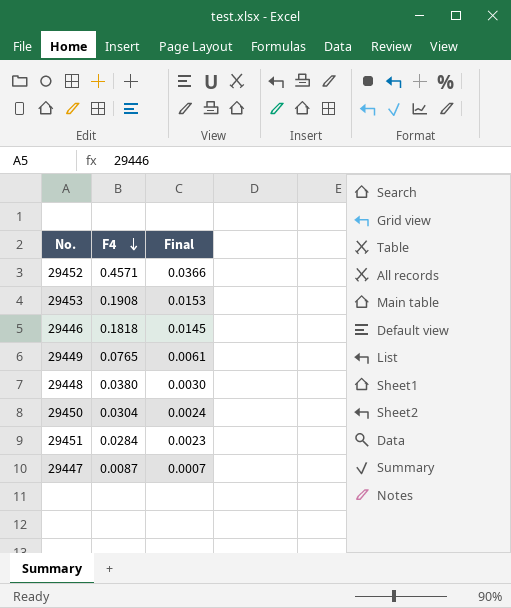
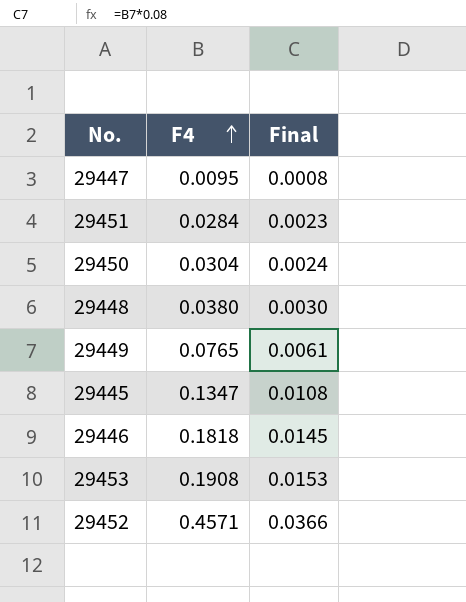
row order: F4 descending -> F4 ascending
29447 | F4: 0.0087 -> 0.0095
29447 | Final: 0.0007 -> 0.0008
row 29445: none -> 0.1347 | 0.0108

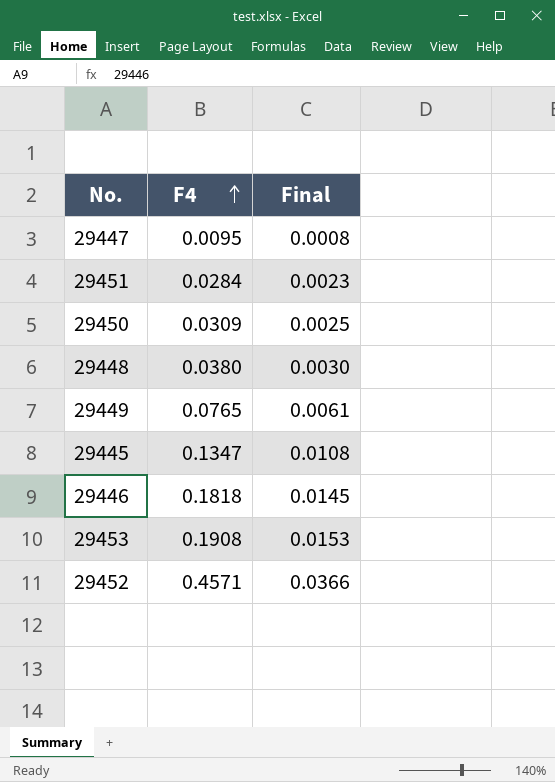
29450 | F4: 0.0304 -> 0.0309
29450 | Final: 0.0024 -> 0.0025

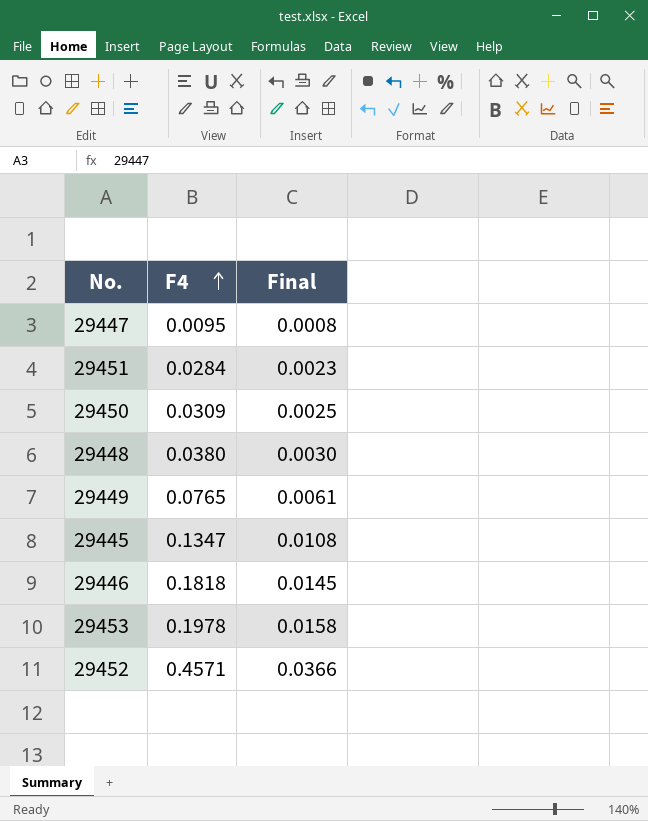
29453 | F4: 0.1908 -> 0.1978
29453 | Final: 0.0153 -> 0.0158

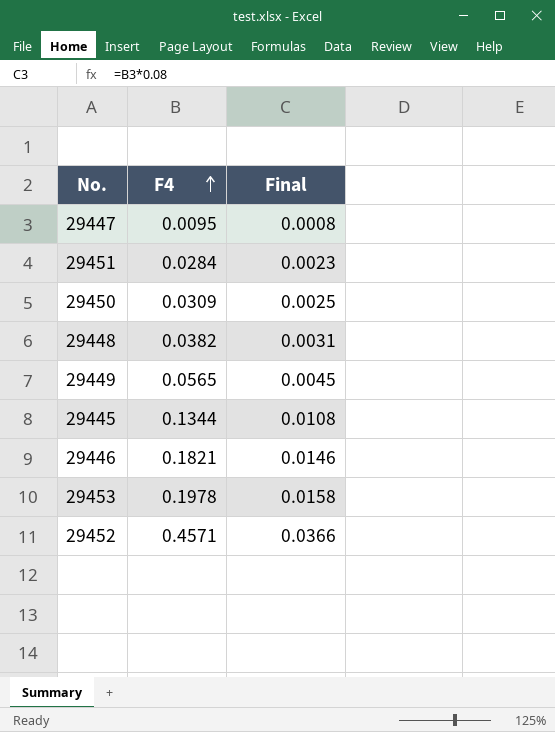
29448 | F4: 0.0380 -> 0.0382
29448 | Final: 0.0030 -> 0.0031
29449 | F4: 0.0765 -> 0.0565
29449 | Final: 0.0061 -> 0.0045
29445 | F4: 0.1347 -> 0.1344
29446 | F4: 0.1818 -> 0.1821
29446 | Final: 0.0145 -> 0.0146

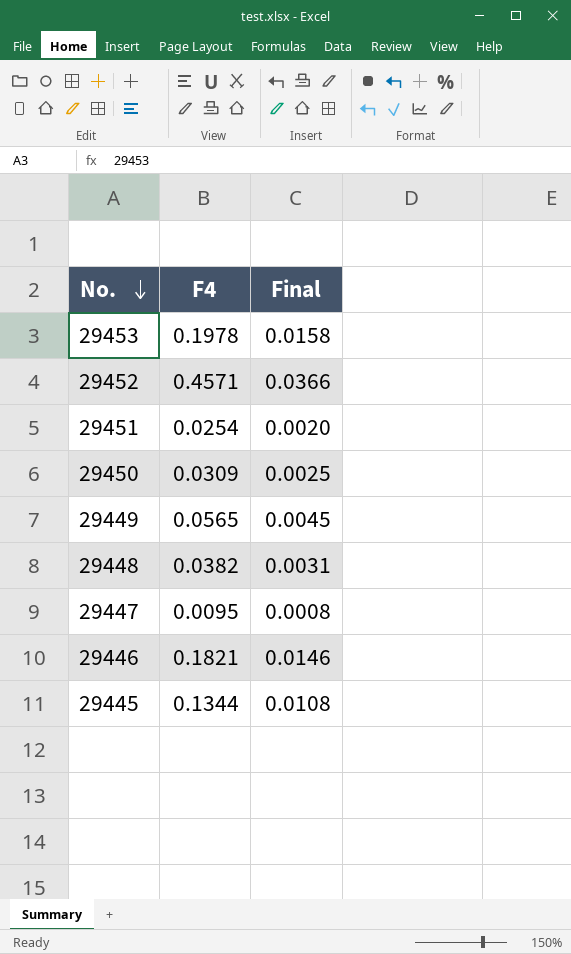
row order: F4 ascending -> No. descending
29451 | F4: 0.0284 -> 0.0254
29451 | Final: 0.0023 -> 0.0020

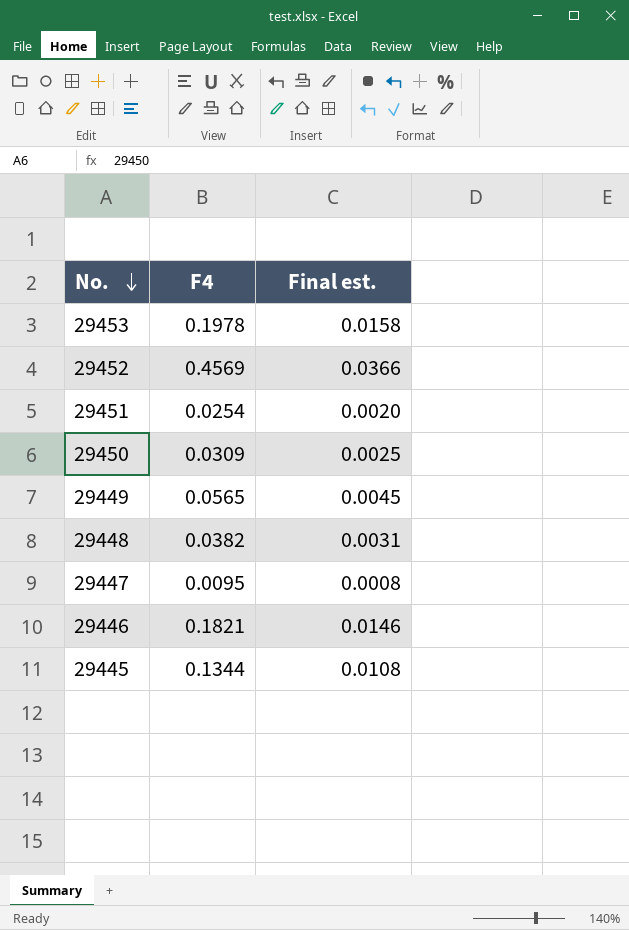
column name: Final -> Final est.
29452 | F4: 0.4571 -> 0.4569

